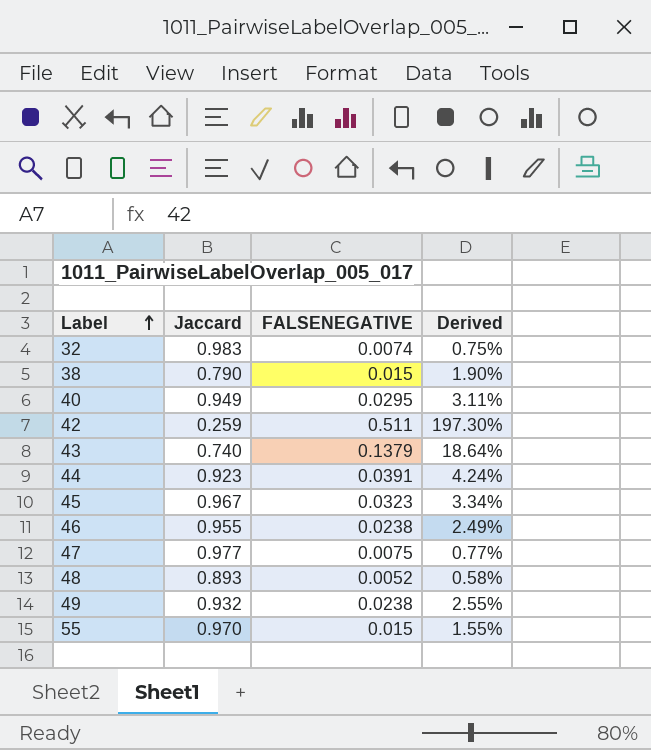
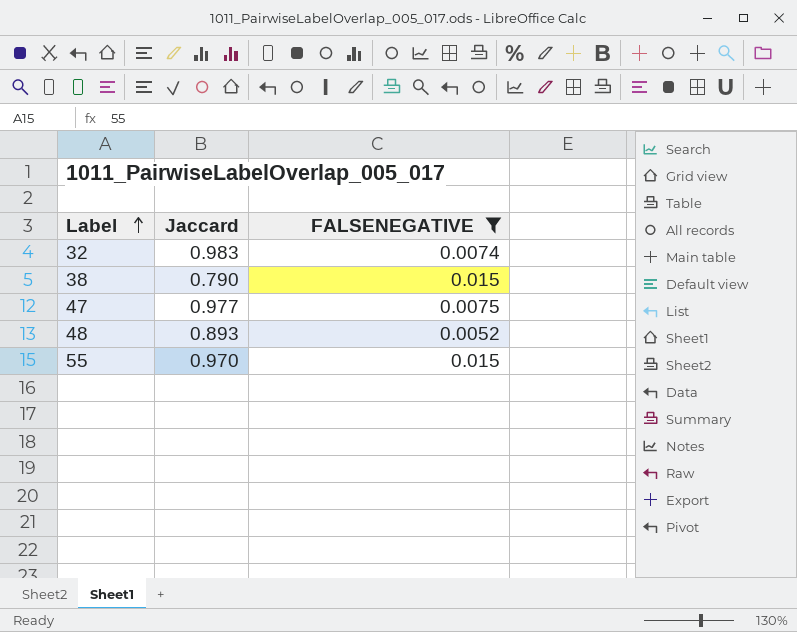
filter: none -> FALSENEGATIVE <= 0.015
column Derived | formula: [FALSENEGATIVE] / [Jaccard] -> none

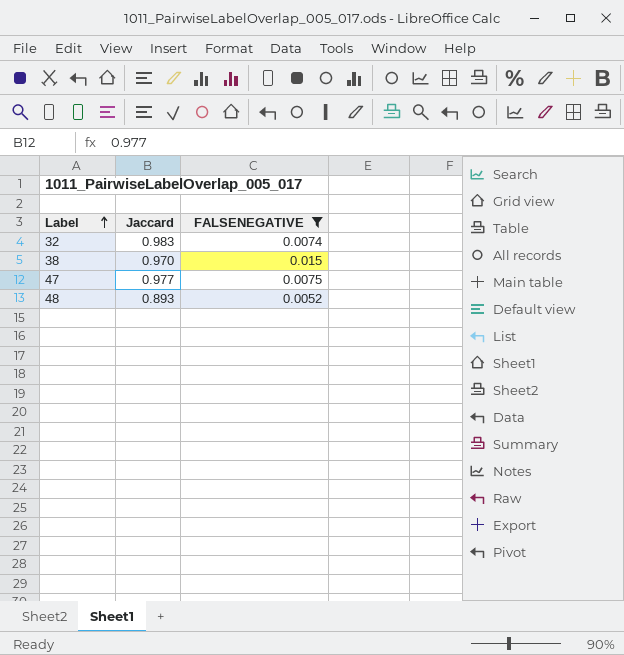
row 55: 0.970 | 0.015 -> none
38 | Jaccard: 0.790 -> 0.970

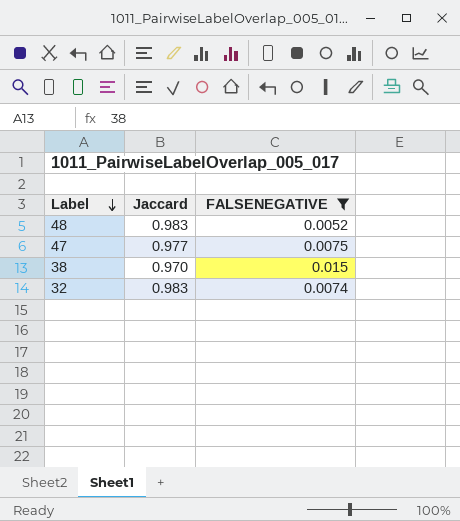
row order: Label ascending -> Label descending
48 | Jaccard: 0.893 -> 0.983

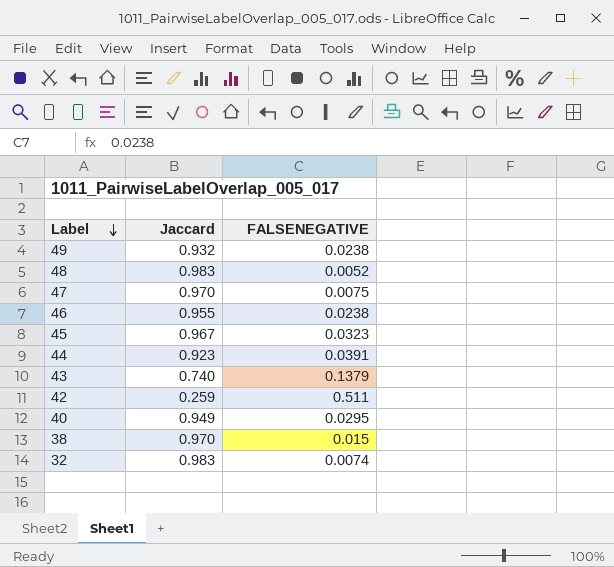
filter: FALSENEGATIVE <= 0.015 -> none
47 | Jaccard: 0.977 -> 0.970

